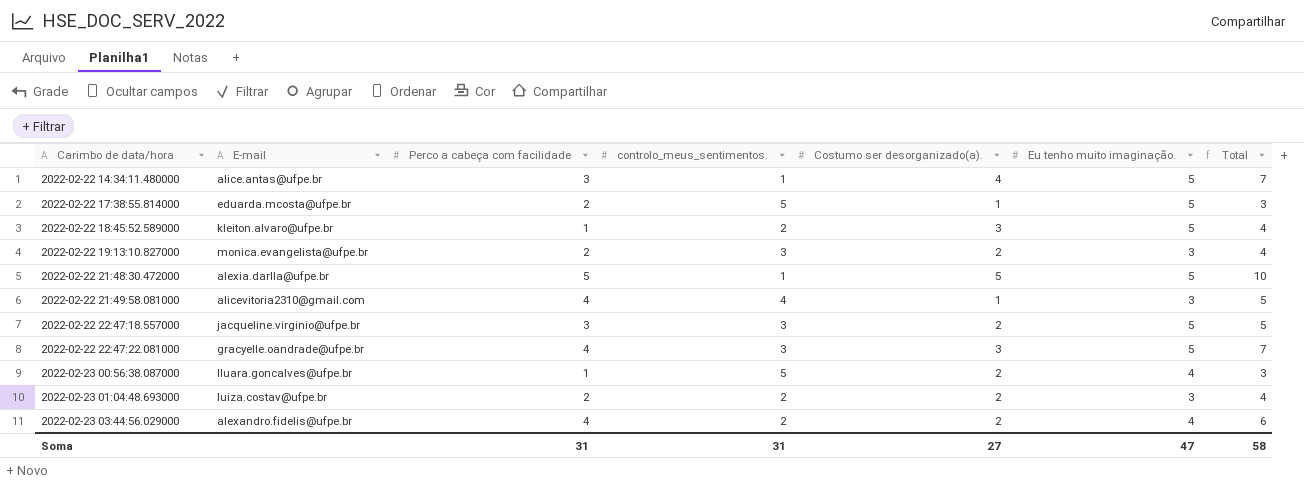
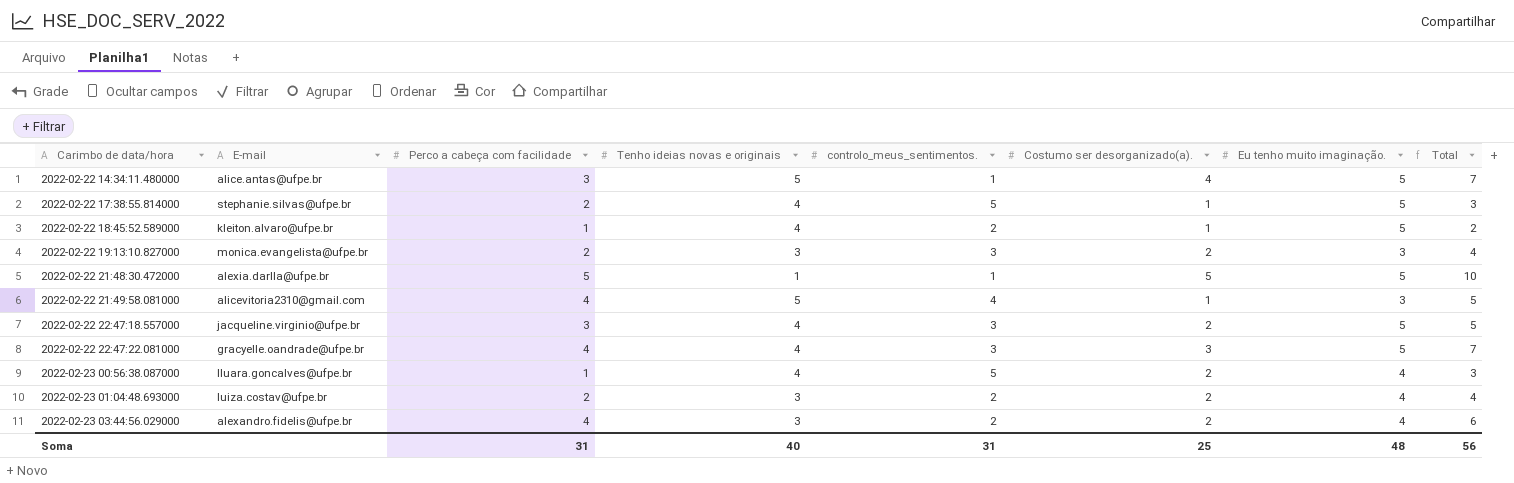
column Tenho ideias novas e originais | position: none -> 4
2022-02-22 17:38:55.814000 | E-mail: eduarda.mcosta@ufpe.br -> stephanie.silvas@ufpe.br
2022-02-22 18:45:52.589000 | Costumo ser desorganizado(a).: 3 -> 1
2022-02-22 18:45:52.589000 | Total: 4 -> 2
2022-02-23 01:04:48.693000 | Eu tenho muito imaginação.: 3 -> 4
Soma | Costumo ser desorganizado(a).: 27 -> 25
Soma | Eu tenho muito imaginação.: 47 -> 48
Soma | Total: 58 -> 56

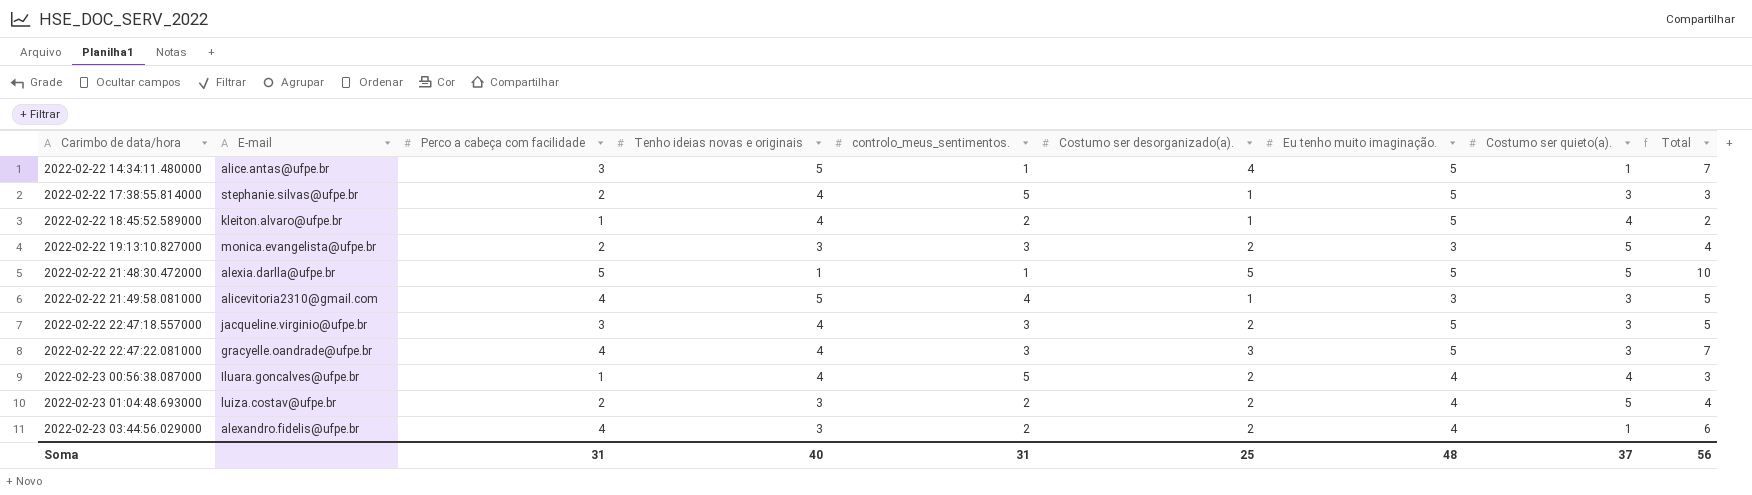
column Costumo ser quieto(a). | position: none -> 8

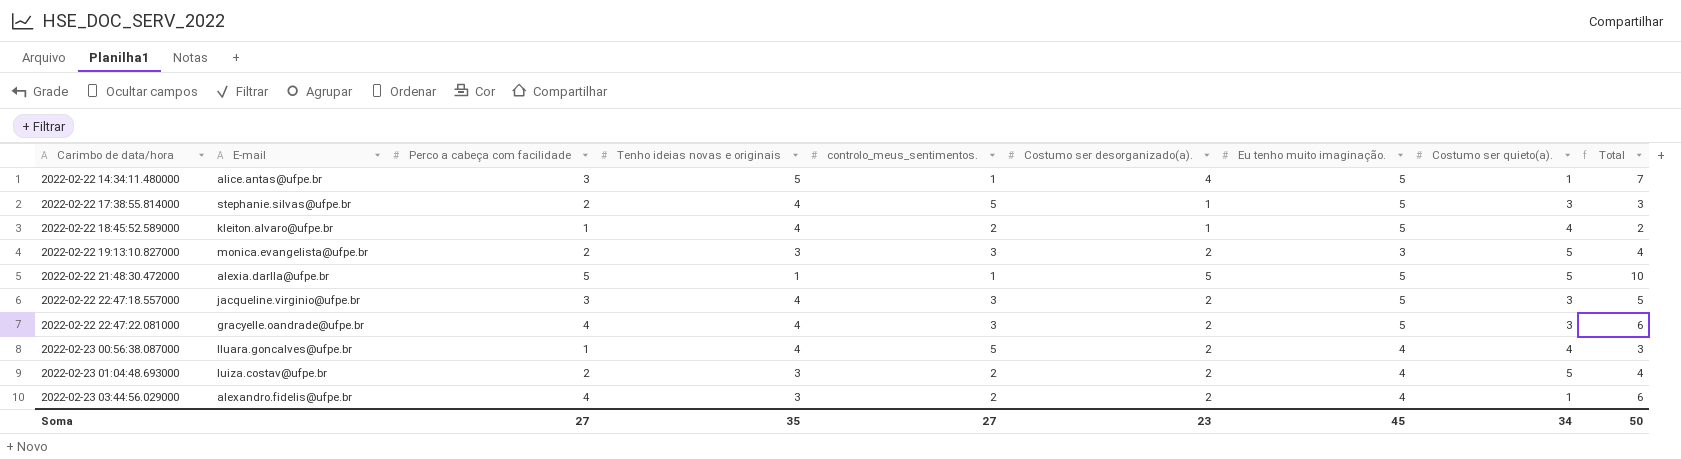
row 2022-02-22 21:49:58.081000: alicevitoria2310@gmail.com | 4 | 5 | 4 | 1 | 3 | 3 | 5 -> none
2022-02-22 22:47:22.081000 | Costumo ser desorganizado(a).: 3 -> 2
2022-02-22 22:47:22.081000 | Total: 7 -> 6
Soma | Perco a cabeça com facilidade: 31 -> 27
Soma | Tenho ideias novas e originais: 40 -> 35
Soma | controlo_meus_sentimentos.: 31 -> 27
Soma | Costumo ser desorganizado(a).: 25 -> 23
Soma | Eu tenho muito imaginação.: 48 -> 45
Soma | Costumo ser quieto(a).: 37 -> 34
Soma | Total: 56 -> 50

